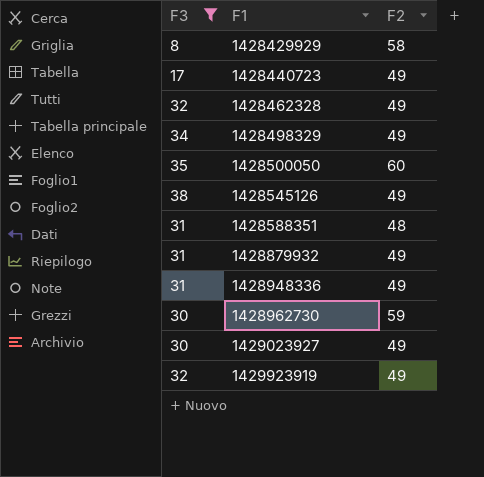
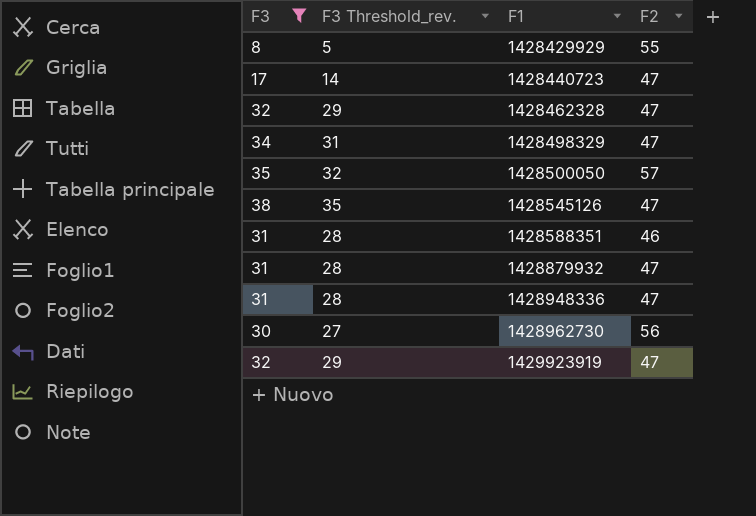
column F3 Threshold_rev. | formula: none -> [F3] - 3
row 1429023927: 30 | 49 -> none
1428429929 | F2: 58 -> 55
1428440723 | F2: 49 -> 47
1428462328 | F2: 49 -> 47
1428498329 | F2: 49 -> 47
1428500050 | F2: 60 -> 57
1428545126 | F2: 49 -> 47
1428588351 | F2: 48 -> 46
1428879932 | F2: 49 -> 47
1428948336 | F2: 49 -> 47
1428962730 | F2: 59 -> 56
1429923919 | F2: 49 -> 47

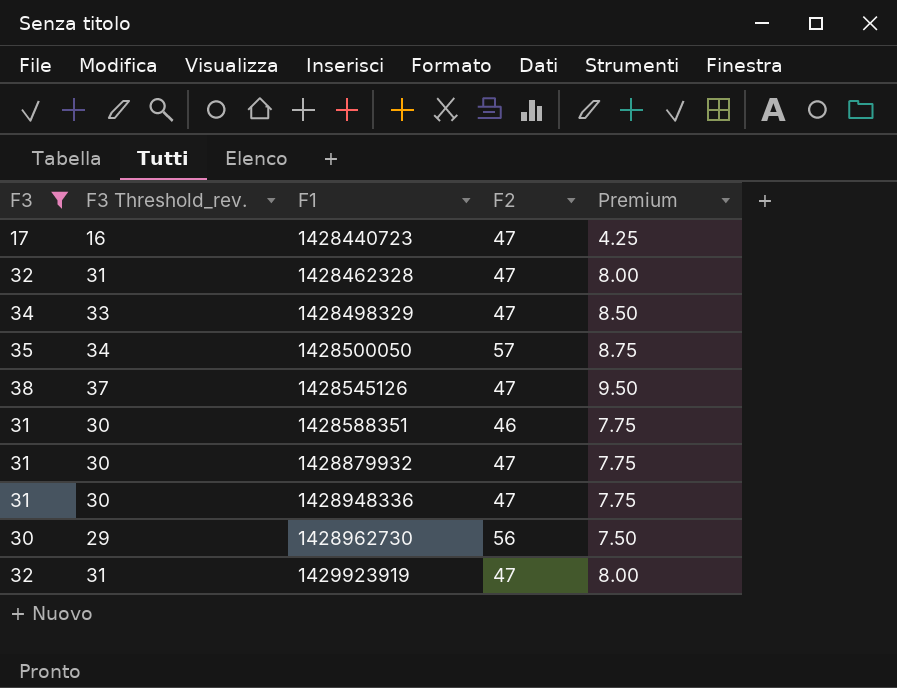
column F3 Threshold_rev. | formula: [F3] - 3 -> [F3] - 1
column Premium | formula: none -> [F3] * 0.25
row 1428429929: 8 | 5 | 55 -> none

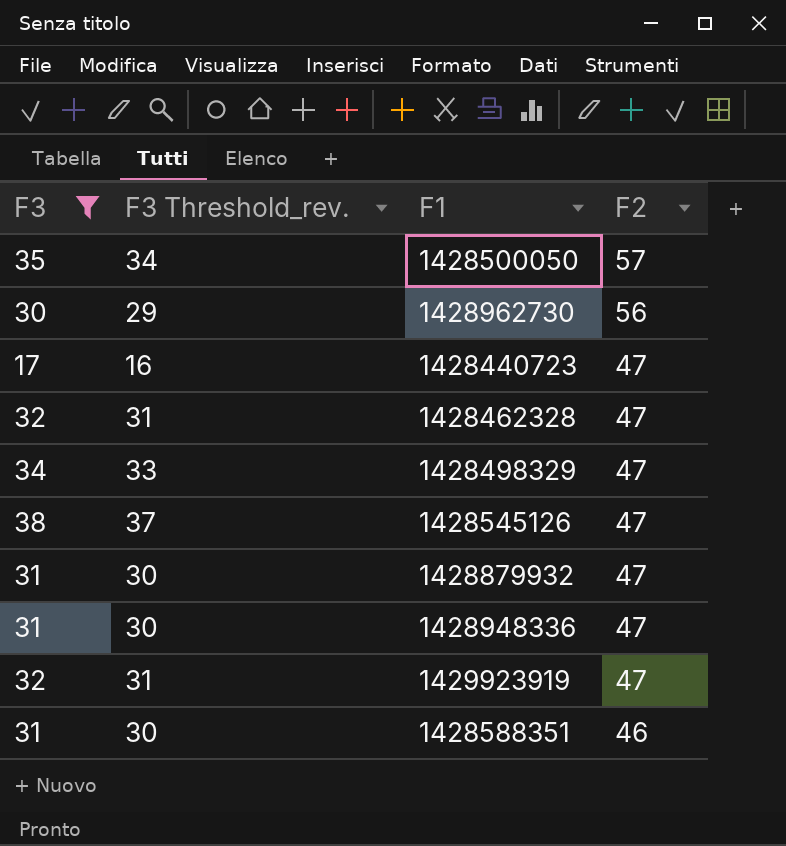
row order: F1 ascending -> F2 descending
column Premium | formula: [F3] * 0.25 -> none

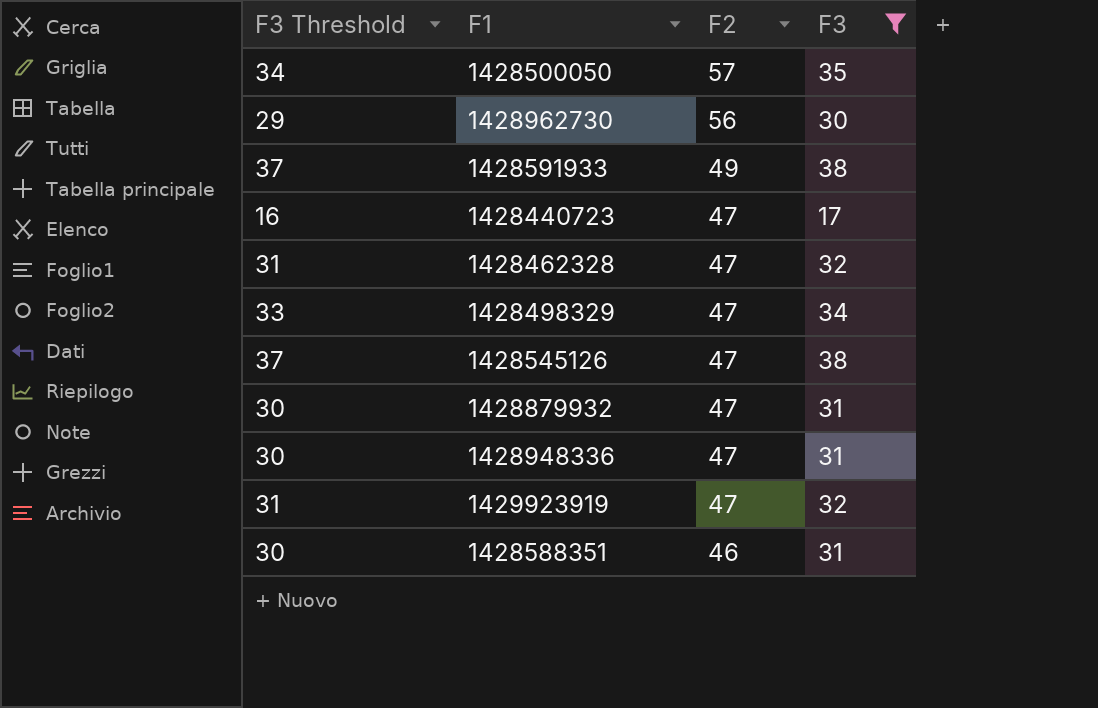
column name: F3 Threshold_rev. -> F3 Threshold
column F3 | position: 1 -> 4
row 1428591933: none -> 37 | 49 | 38

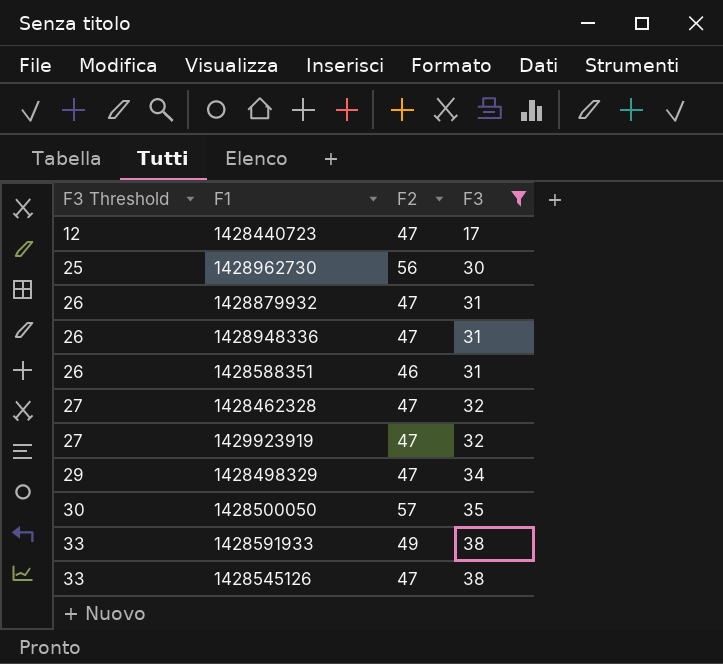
row order: F2 descending -> F3 Threshold ascending
column F3 Threshold | formula: [F3] - 1 -> [F3] - 5

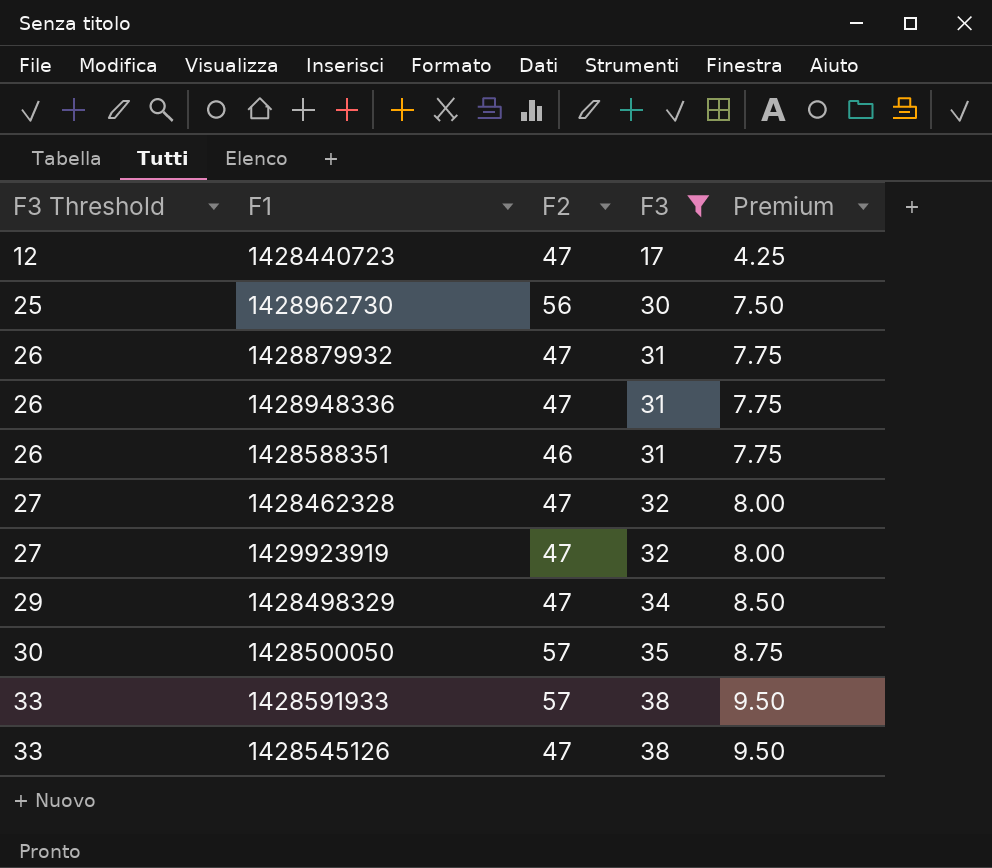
column Premium | formula: none -> [F3] * 0.25
1428591933 | F2: 49 -> 57

